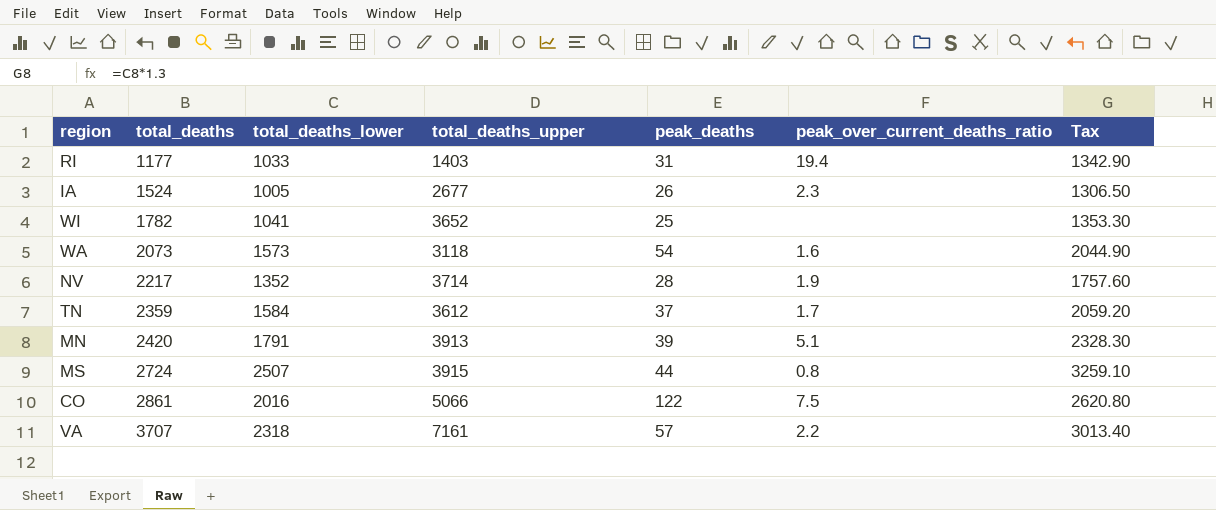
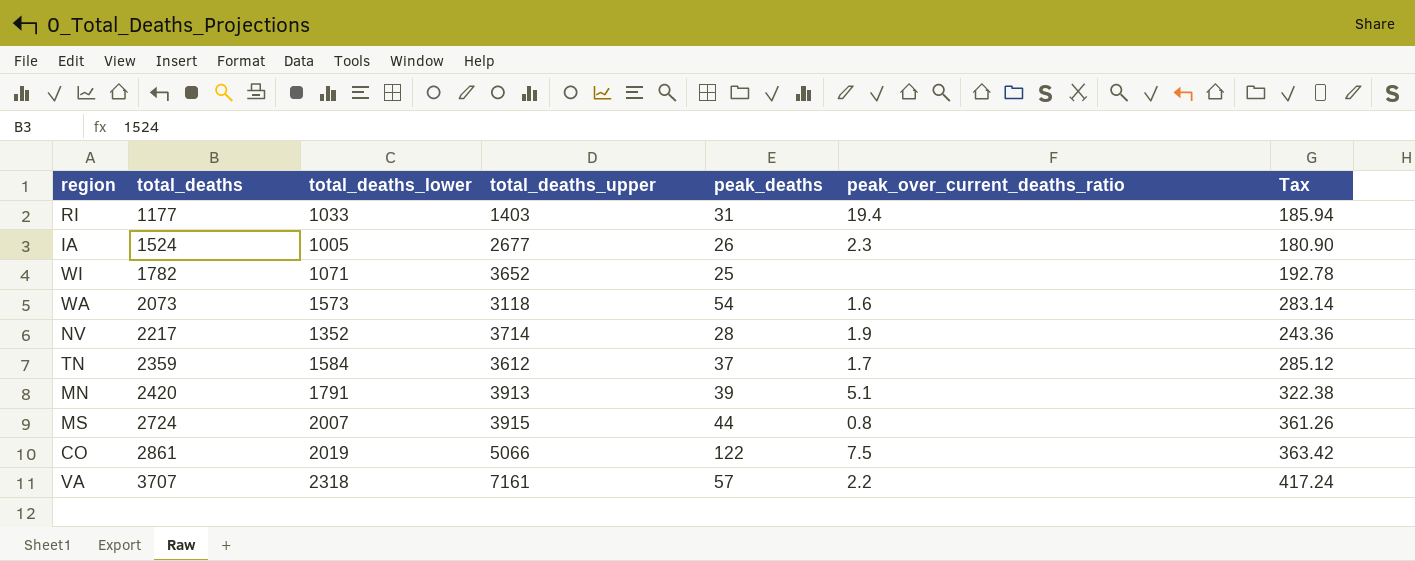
column Tax | formula: [total_deaths_lower] * 1.3 -> [total_deaths_lower] * 0.18
WI | total_deaths_lower: 1041 -> 1071
MS | total_deaths_lower: 2507 -> 2007
CO | total_deaths_lower: 2016 -> 2019

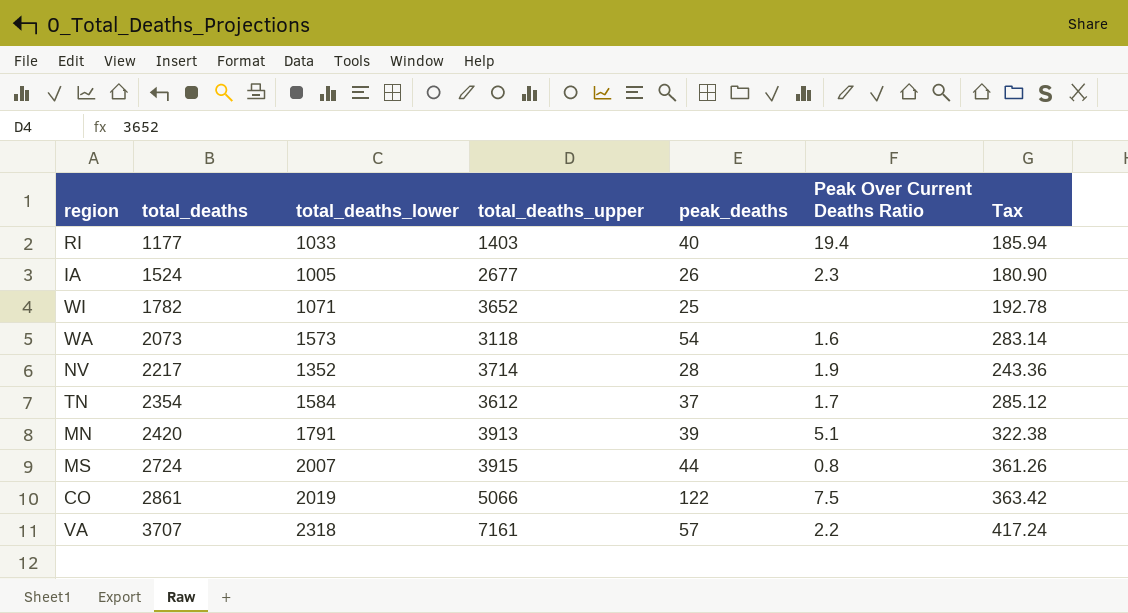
column name: peak_over_current_deaths_ratio -> Peak Over Current Deaths Ratio
RI | peak_deaths: 31 -> 40
TN | total_deaths: 2359 -> 2354

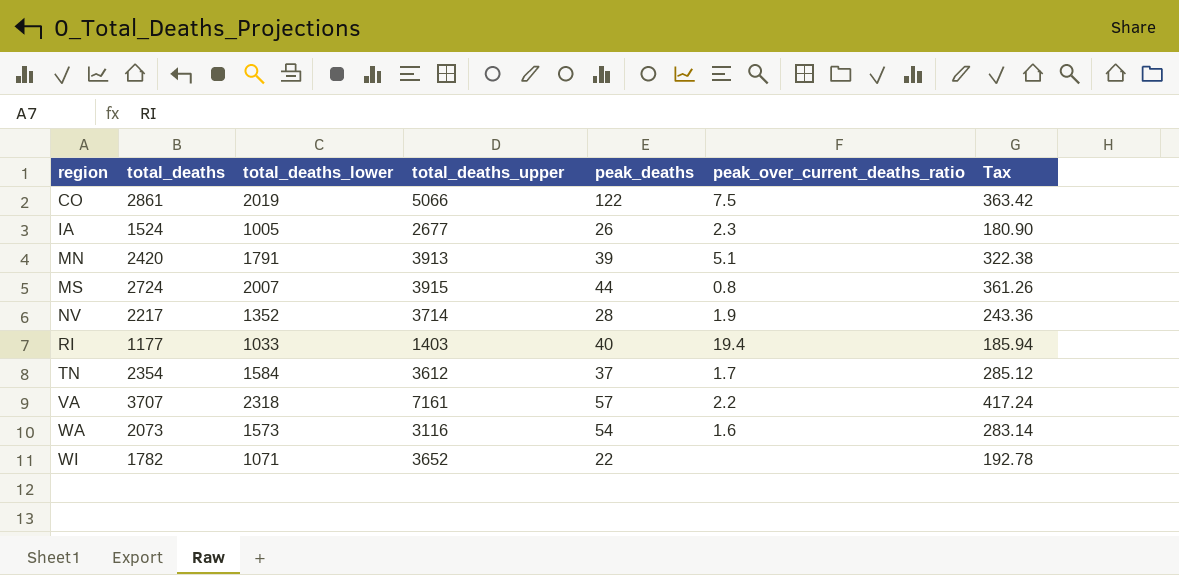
row order: total_deaths ascending -> region ascending
column name: Peak Over Current Deaths Ratio -> peak_over_current_deaths_ratio
WA | total_deaths_upper: 3118 -> 3116
WI | peak_deaths: 25 -> 22

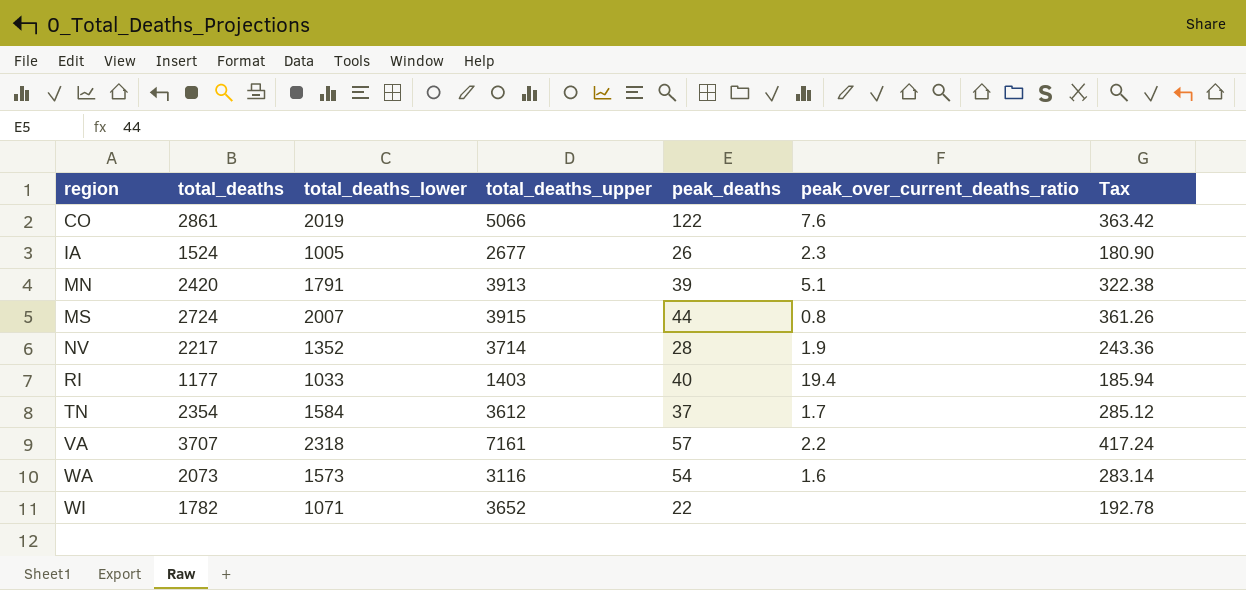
CO | peak_over_current_deaths_ratio: 7.5 -> 7.6

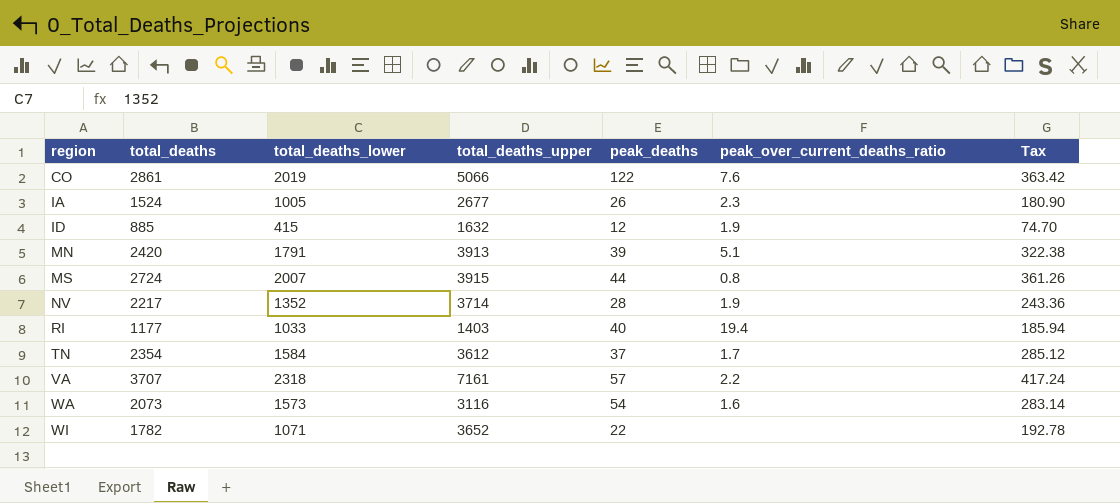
row ID: none -> 885 | 415 | 1632 | 12 | 1.9 | 74.70

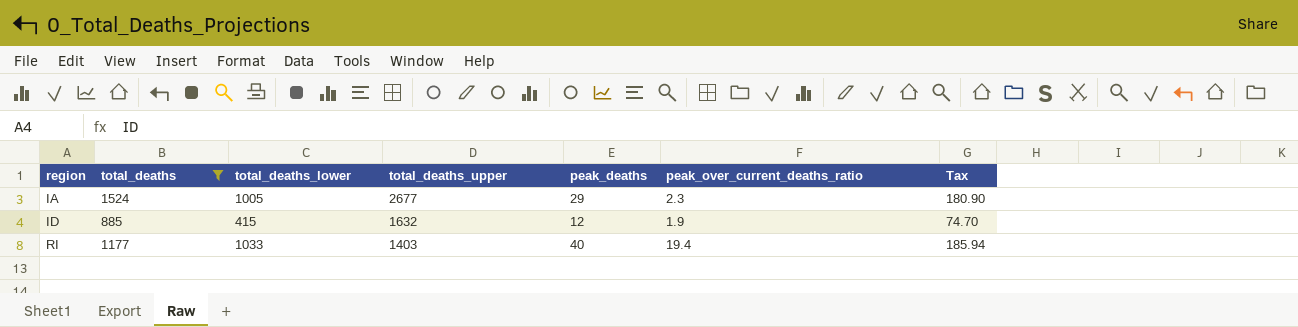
filter: none -> total_deaths <= 1524
IA | peak_deaths: 26 -> 29

